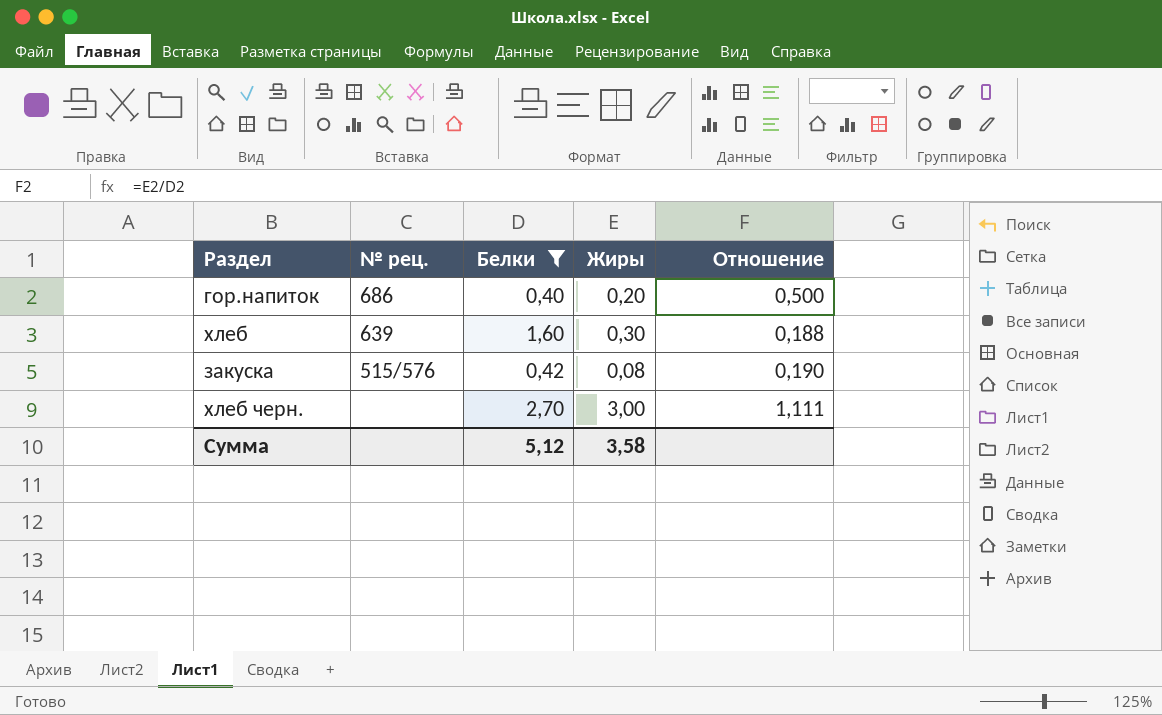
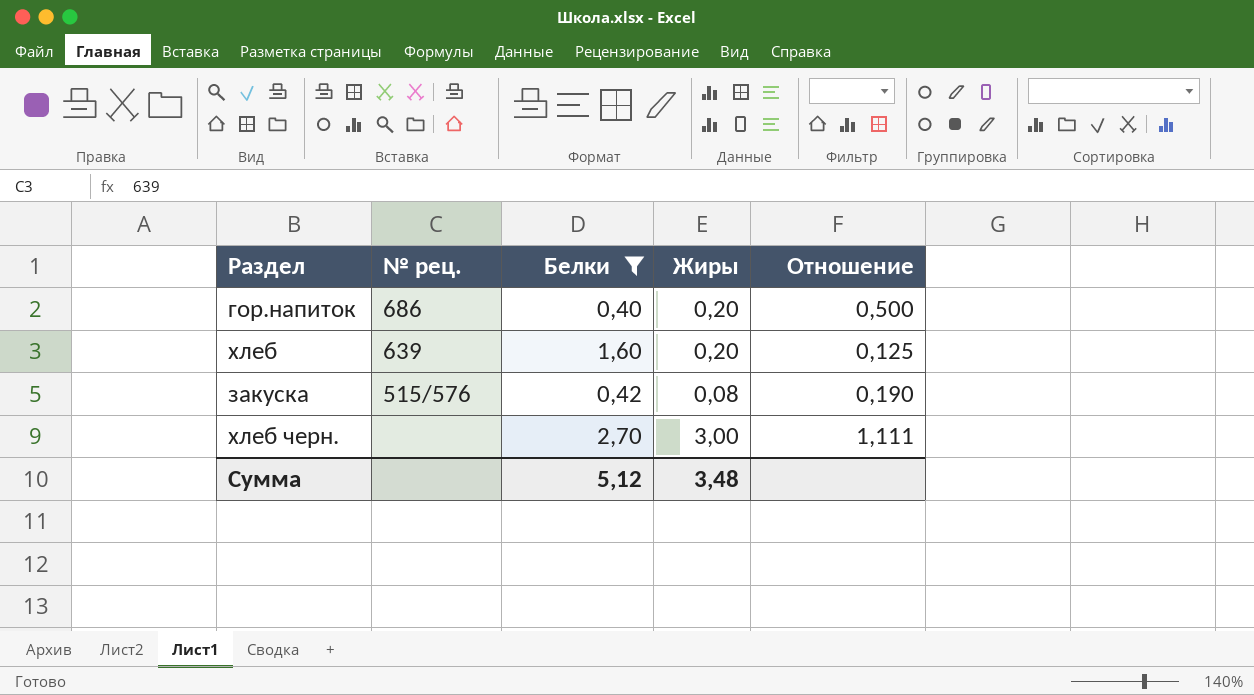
хлеб | Жиры: 0,30 -> 0,20
хлеб | Отношение: 0,188 -> 0,125
Сумма | Жиры: 3,58 -> 3,48

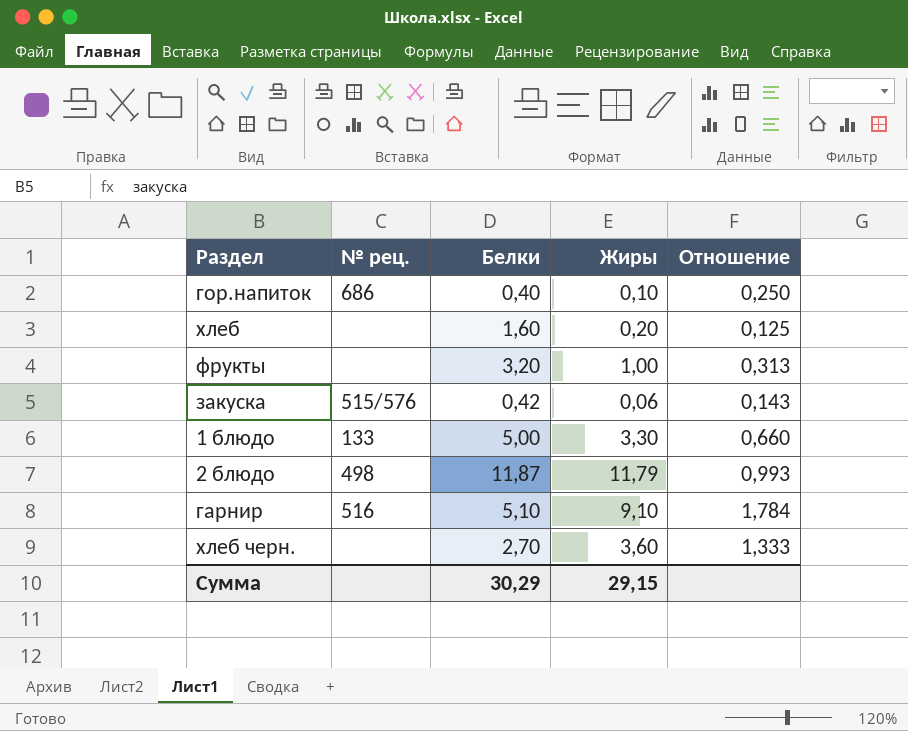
filter: Белки <= 2,70 -> none
гор.напиток | Жиры: 0,20 -> 0,10
гор.напиток | Отношение: 0,500 -> 0,250
хлеб | № рец.: 639 -> none
закуска | Жиры: 0,08 -> 0,06
закуска | Отношение: 0,190 -> 0,143
хлеб черн. | Жиры: 3,00 -> 3,60
хлеб черн. | Отношение: 1,111 -> 1,333
Сумма | Белки: 5,12 -> 30,29
Сумма | Жиры: 3,48 -> 29,15

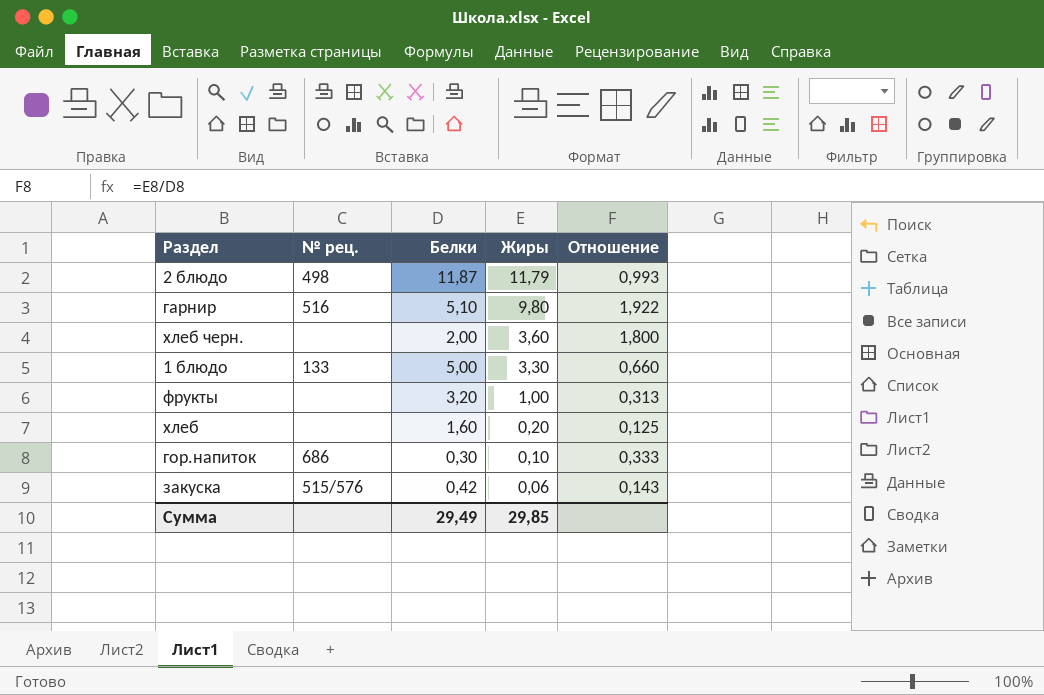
row order: none -> Жиры descending
гарнир | Жиры: 9,10 -> 9,80
гарнир | Отношение: 1,784 -> 1,922
хлеб черн. | Белки: 2,70 -> 2,00
хлеб черн. | Отношение: 1,333 -> 1,800
гор.напиток | Белки: 0,40 -> 0,30
гор.напиток | Отношение: 0,250 -> 0,333
Сумма | Белки: 30,29 -> 29,49
Сумма | Жиры: 29,15 -> 29,85

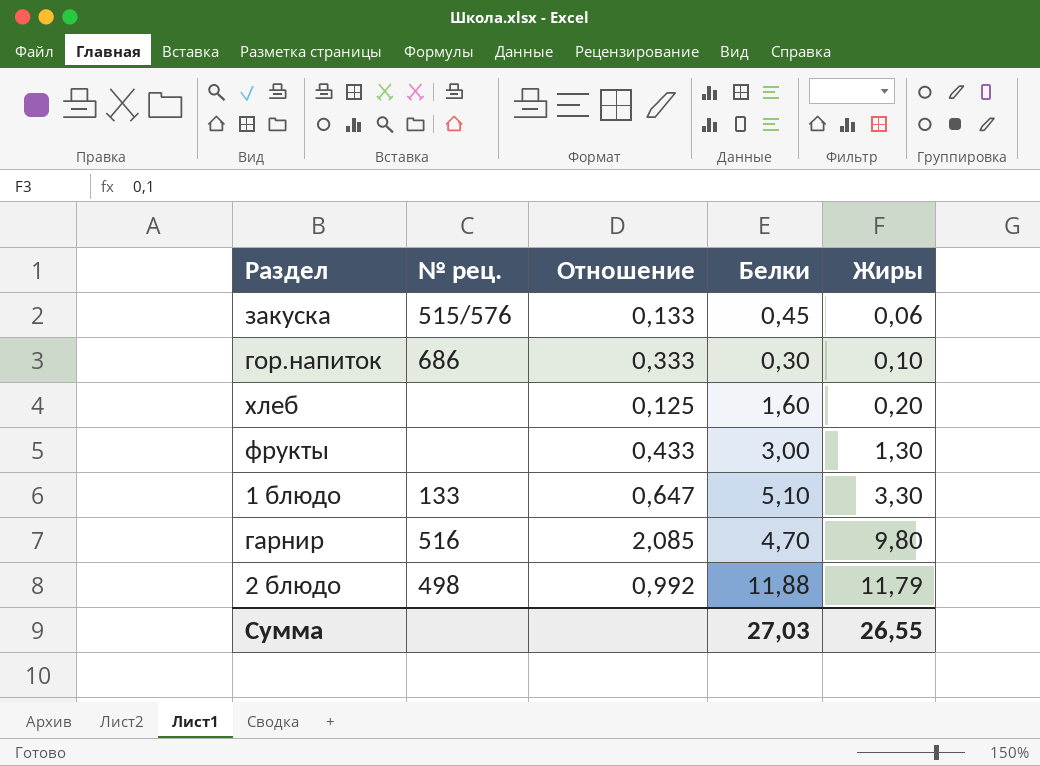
row order: Жиры descending -> Жиры ascending
column Отношение | position: 5 -> 3
row хлеб черн.: none | 2,00 | 3,60 | 1,800 -> none
закуска | Отношение: 0,143 -> 0,133
закуска | Белки: 0,42 -> 0,45
фрукты | Отношение: 0,313 -> 0,433
фрукты | Белки: 3,20 -> 3,00
фрукты | Жиры: 1,00 -> 1,30
1 блюдо | Отношение: 0,660 -> 0,647
1 блюдо | Белки: 5,00 -> 5,10
гарнир | Отношение: 1,922 -> 2,085
гарнир | Белки: 5,10 -> 4,70
2 блюдо | Отношение: 0,993 -> 0,992
2 блюдо | Белки: 11,87 -> 11,88
Сумма | Белки: 29,49 -> 27,03
Сумма | Жиры: 29,85 -> 26,55

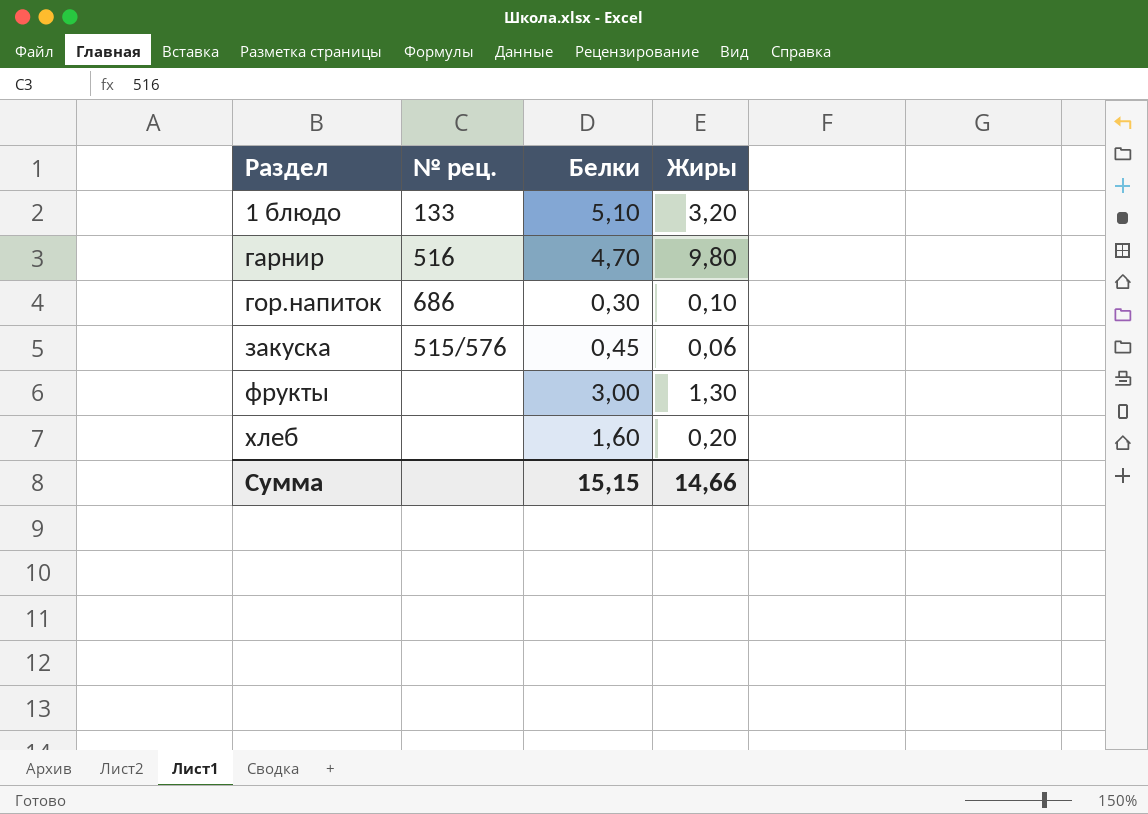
row order: Жиры ascending -> Раздел ascending
column Отношение | formula: [Жиры] / [Белки] -> none
row 2 блюдо: 498 | 0,992 | 11,88 | 11,79 -> none
1 блюдо | Жиры: 3,30 -> 3,20
Сумма | Белки: 27,03 -> 15,15
Сумма | Жиры: 26,55 -> 14,66

